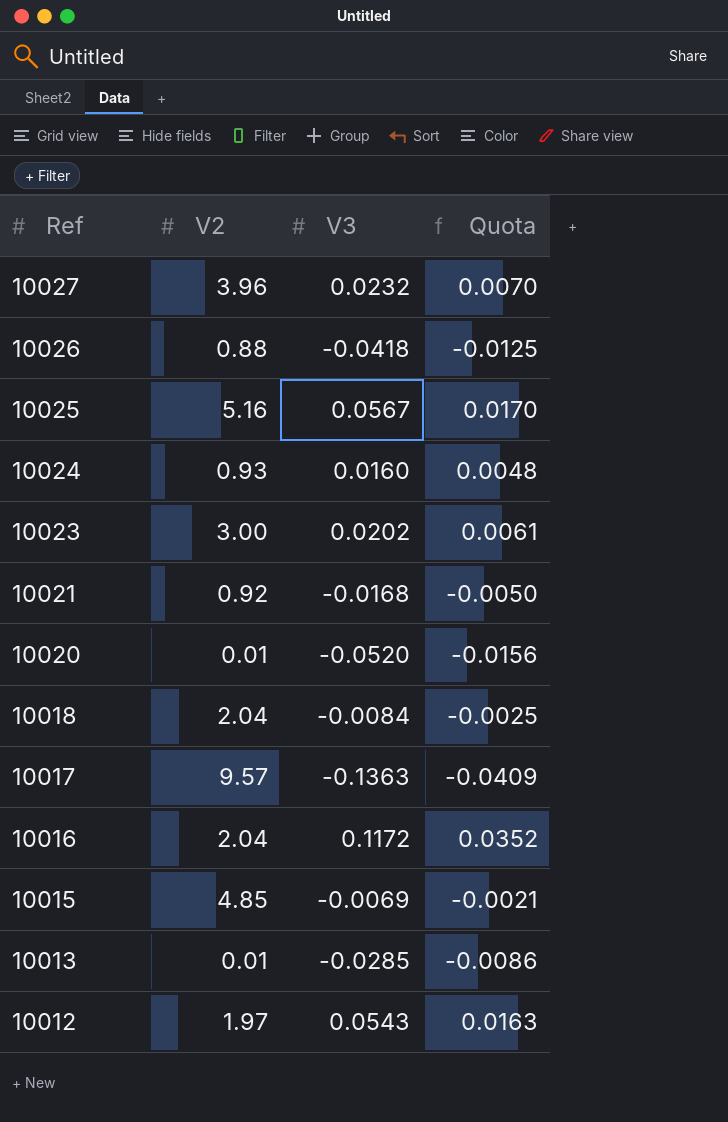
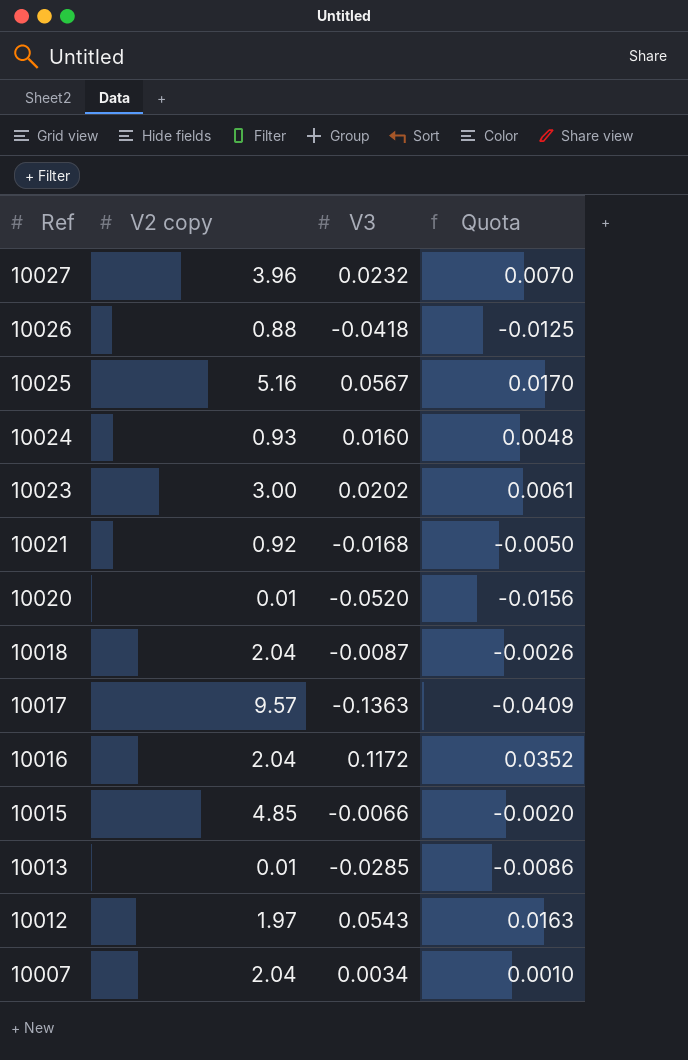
column name: V2 -> V2 copy
10018 | V3: -0.0084 -> -0.0087
10018 | Quota: -0.0025 -> -0.0026
10015 | V3: -0.0069 -> -0.0066
10015 | Quota: -0.0021 -> -0.0020
row 10007: none -> 2.04 | 0.0034 | 0.0010

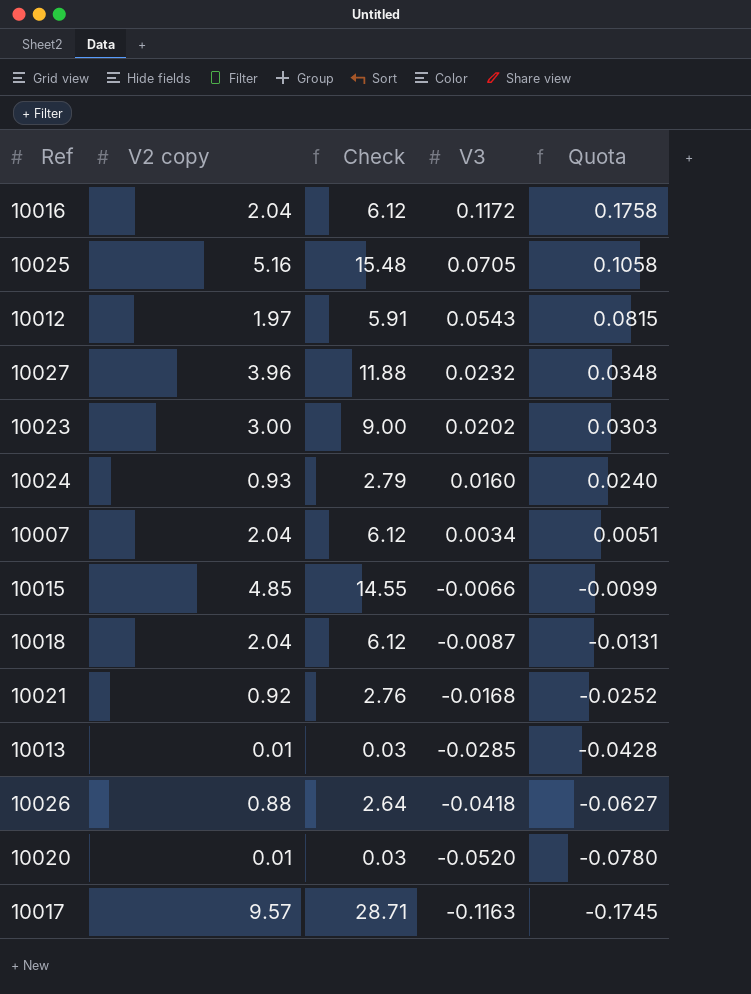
row order: Ref descending -> V3 descending
column Check | formula: none -> [V2 copy] * 3
column Quota | formula: [V3] * 0.3 -> [V3] * 1.5
10025 | V3: 0.0567 -> 0.0705
10017 | V3: -0.1363 -> -0.1163

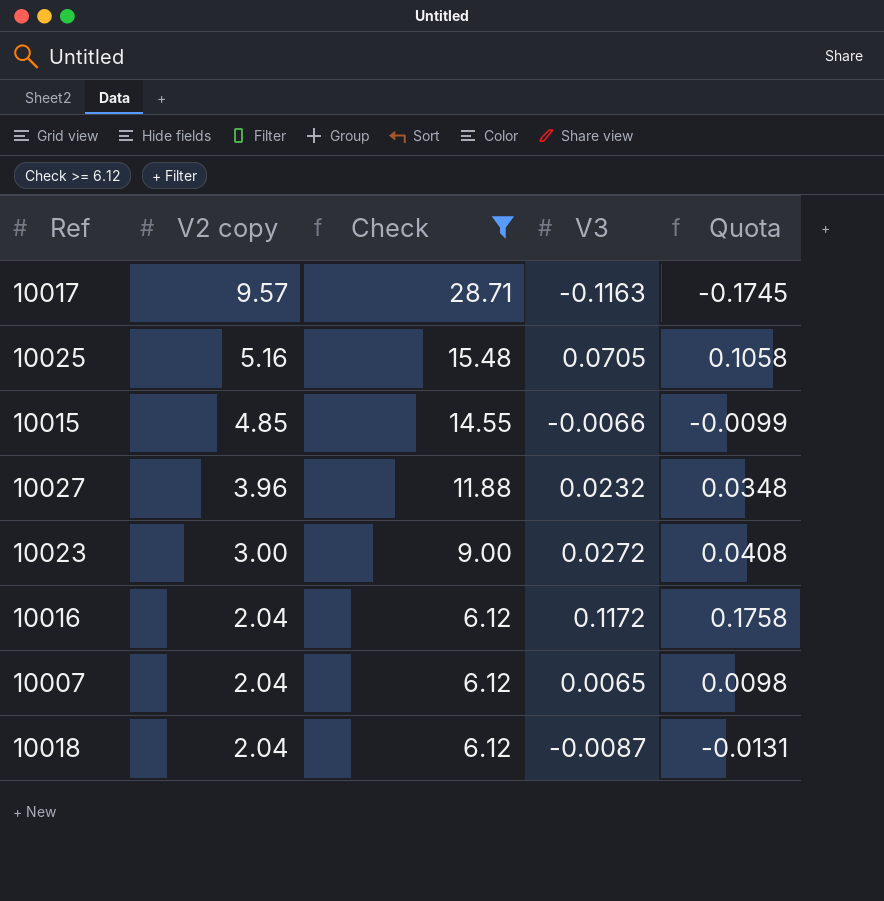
filter: none -> Check >= 6.12
row order: V3 descending -> V2 copy descending
10023 | V3: 0.0202 -> 0.0272
10023 | Quota: 0.0303 -> 0.0408
10007 | V3: 0.0034 -> 0.0065
10007 | Quota: 0.0051 -> 0.0098

